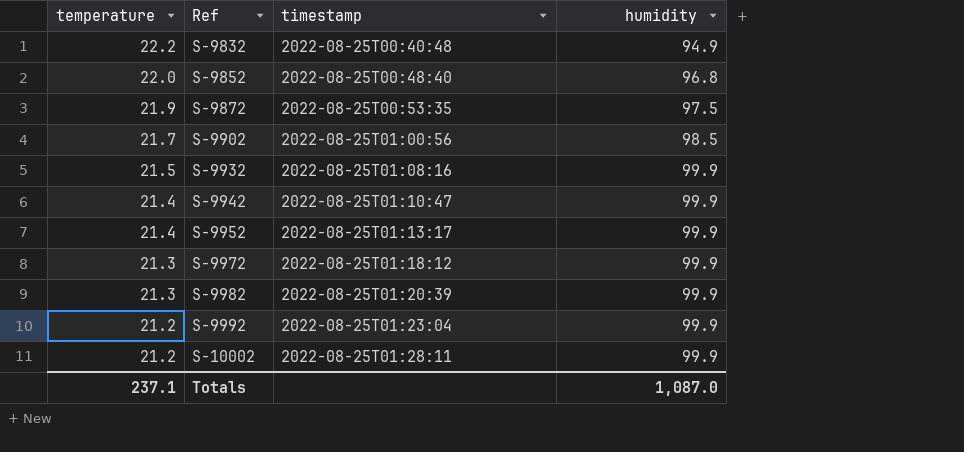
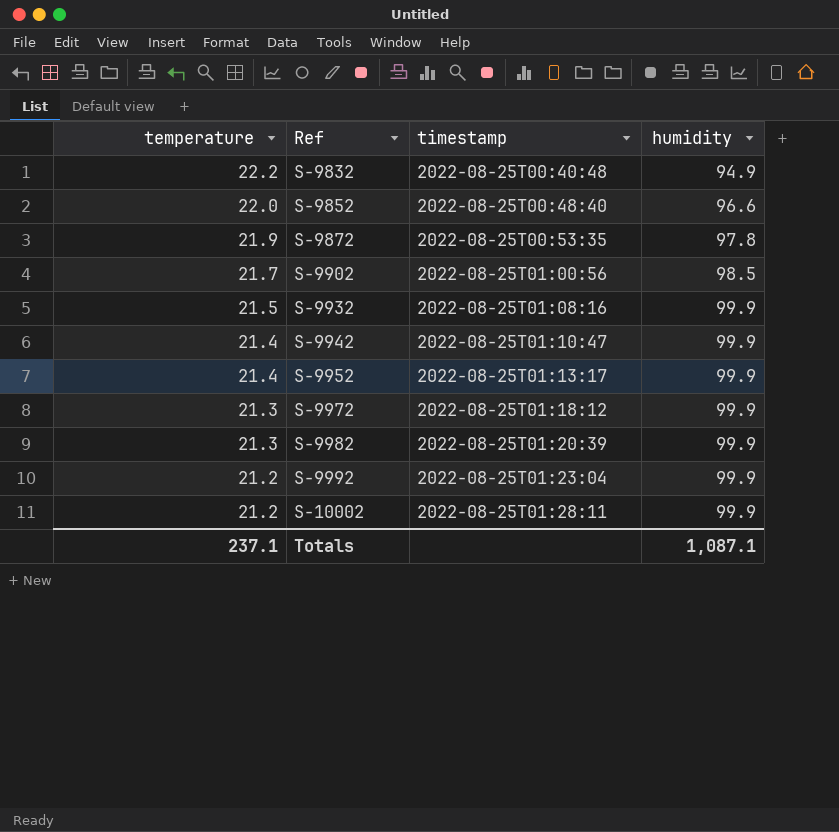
S-9852 | humidity: 96.8 -> 96.6
S-9872 | humidity: 97.5 -> 97.8
Totals | humidity: 1,087.0 -> 1,087.1

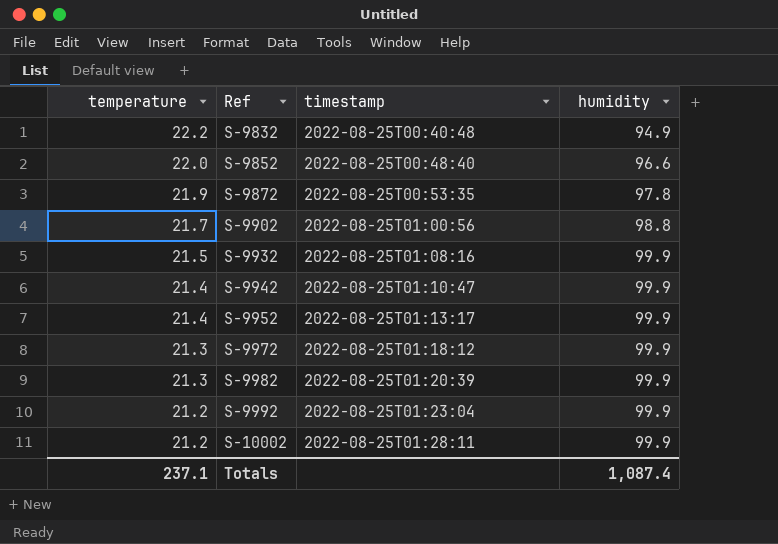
S-9902 | humidity: 98.5 -> 98.8
Totals | humidity: 1,087.1 -> 1,087.4

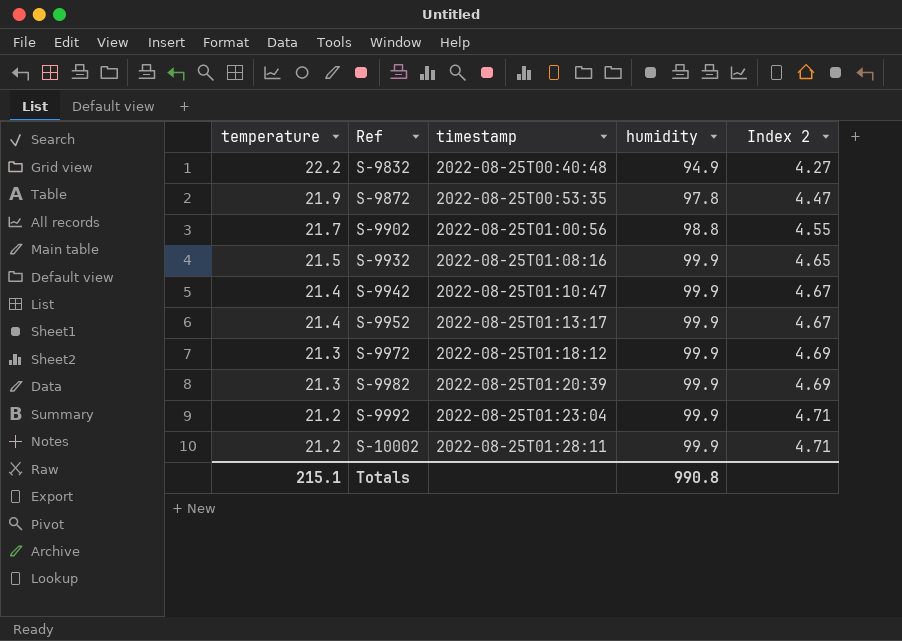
column Index 2 | formula: none -> [humidity] / [temperature]
row S-9852: 22.0 | 2022-08-25T00:48:40 | 96.6 -> none
Totals | temperature: 237.1 -> 215.1
Totals | humidity: 1,087.4 -> 990.8

